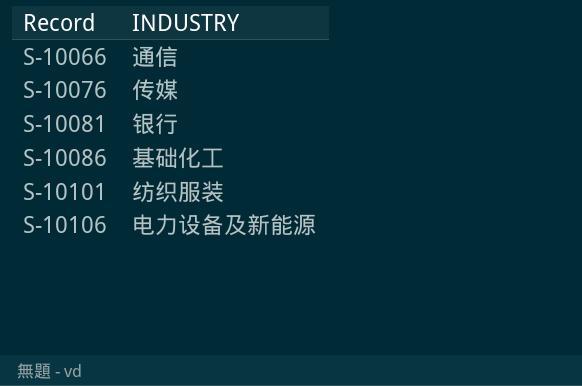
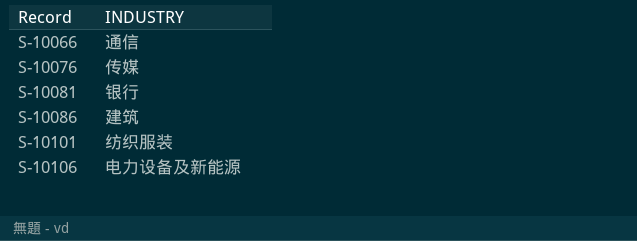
S-10086 | INDUSTRY: 基础化工 -> 建筑

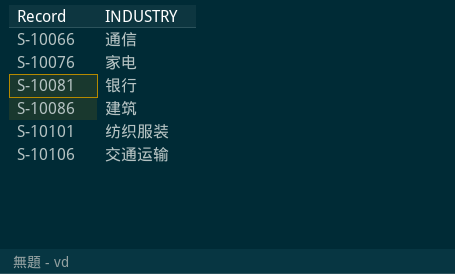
S-10076 | INDUSTRY: 传媒 -> 家电
S-10106 | INDUSTRY: 电力设备及新能源 -> 交通运输

